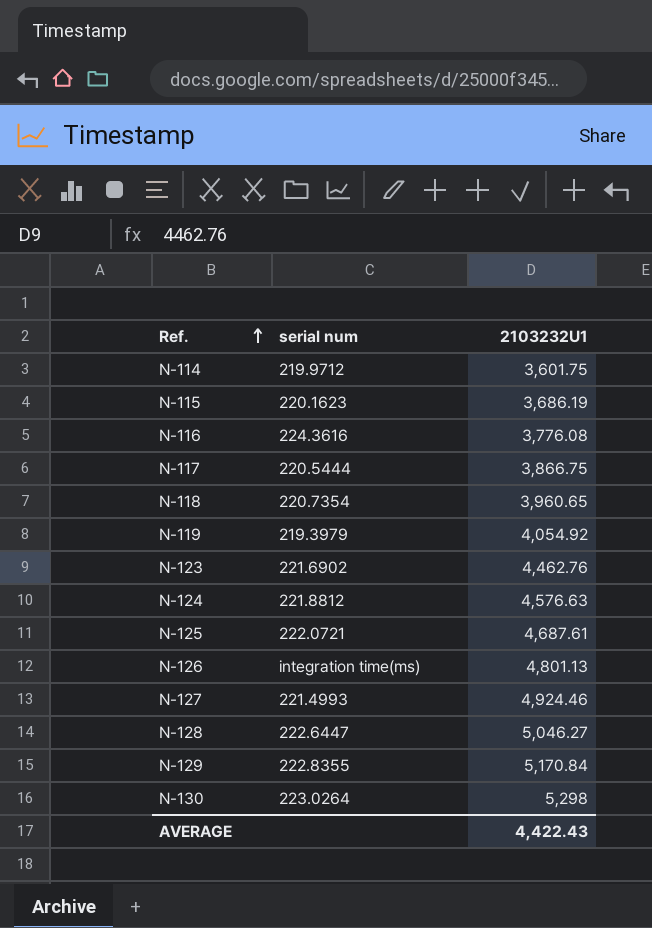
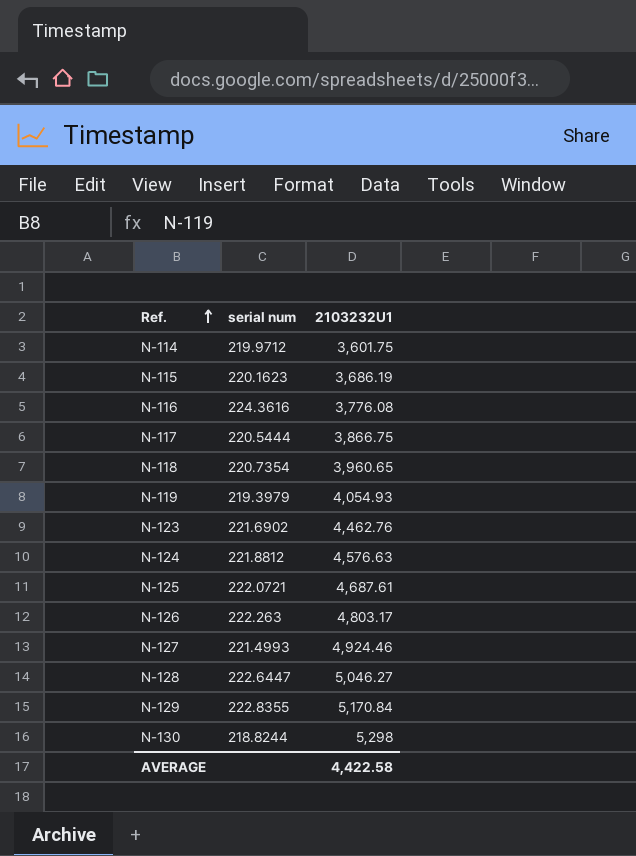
N-119 | 2103232U1: 4,054.92 -> 4,054.93
N-126 | serial num: integration time(ms) -> 222.263
N-126 | 2103232U1: 4,801.13 -> 4,803.17
N-130 | serial num: 223.0264 -> 218.8244
AVERAGE | 2103232U1: 4,422.43 -> 4,422.58

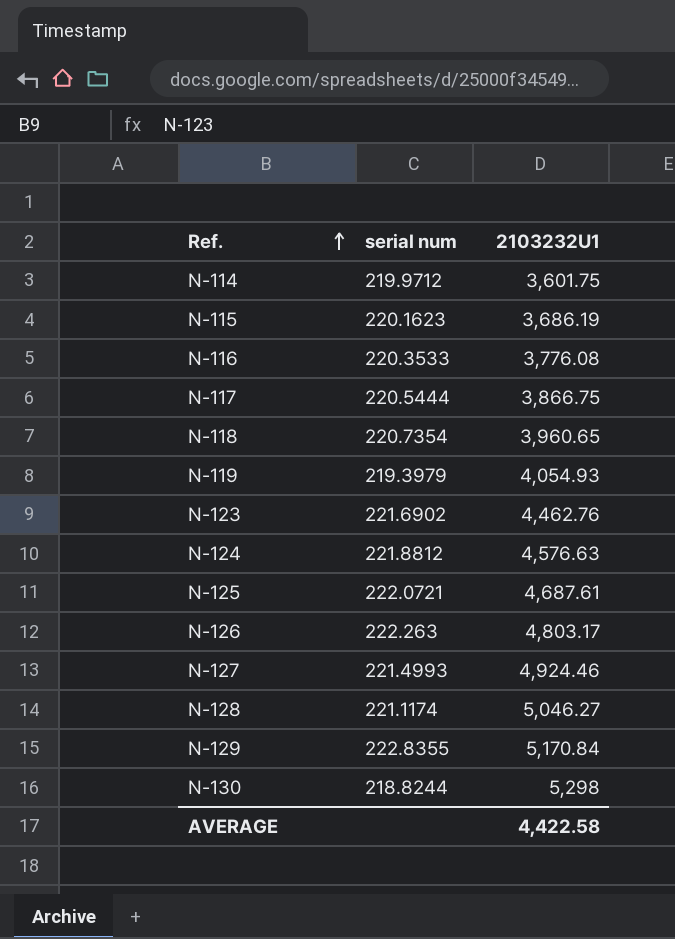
N-116 | serial num: 224.3616 -> 220.3533
N-128 | serial num: 222.6447 -> 221.1174

